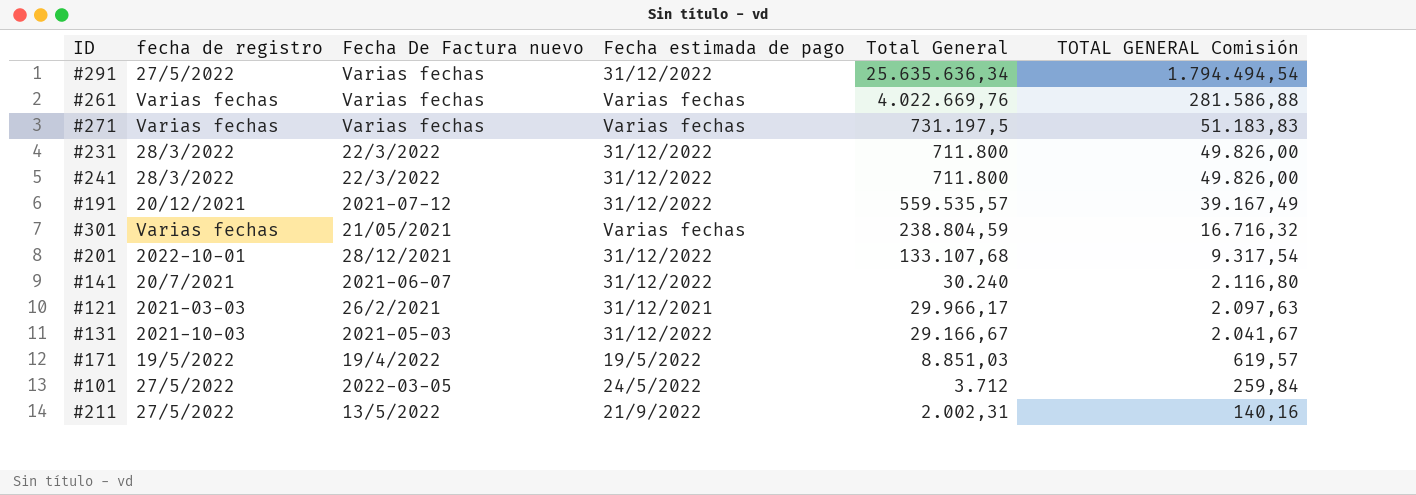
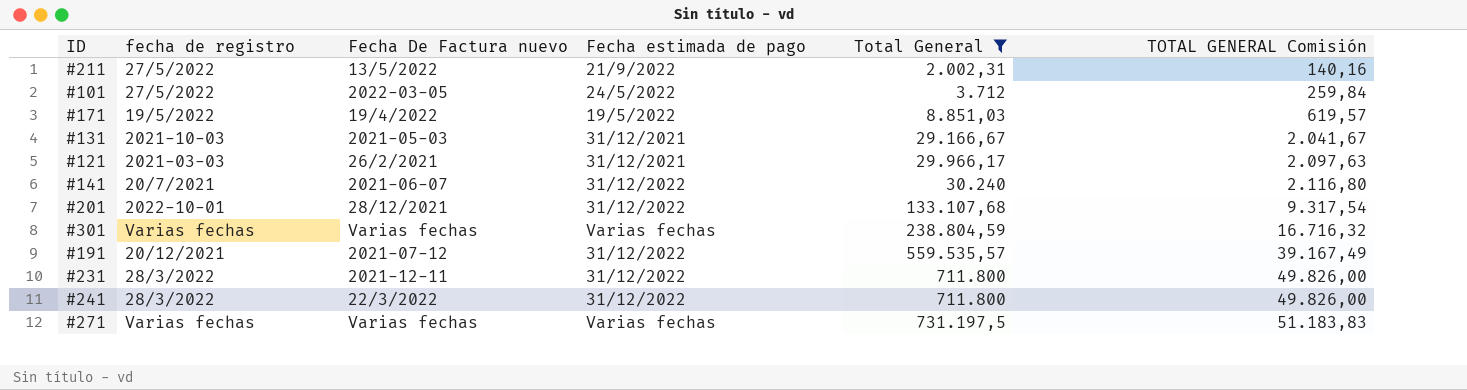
filter: none -> Total General <= 731.197,5
row order: Total General descending -> Total General ascending
#131 | Fecha estimada de pago: 31/12/2022 -> 31/12/2021
#301 | Fecha De Factura nuevo: 21/05/2021 -> Varias fechas
#231 | Fecha De Factura nuevo: 22/3/2022 -> 2021-12-11

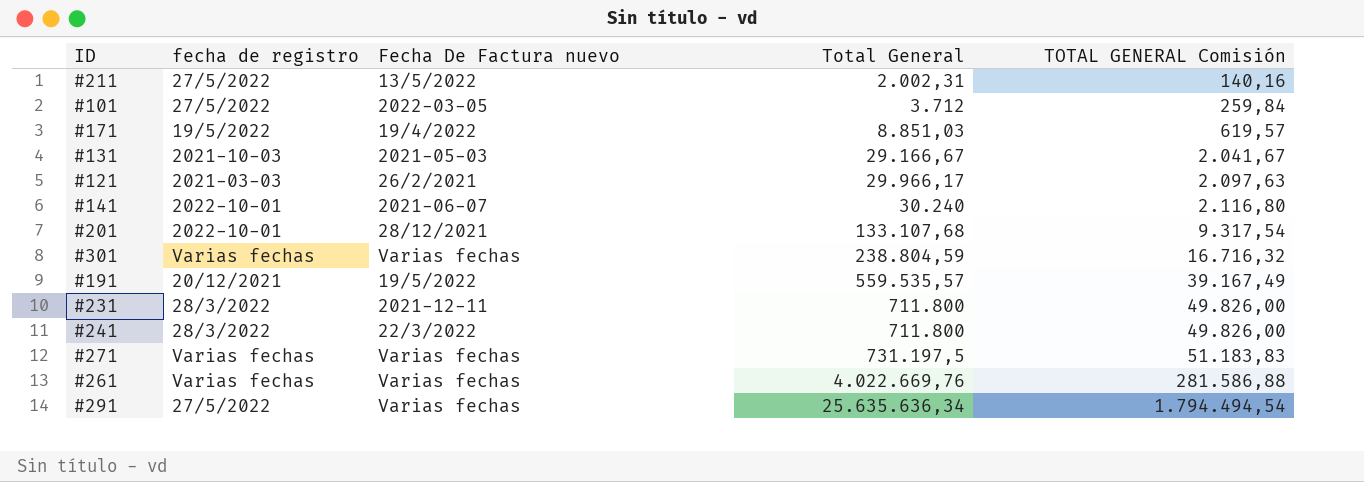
filter: Total General <= 731.197,5 -> none
column Fecha estimada de pago | position: 4 -> none
#141 | fecha de registro: 20/7/2021 -> 2022-10-01
#191 | Fecha De Factura nuevo: 2021-07-12 -> 19/5/2022

